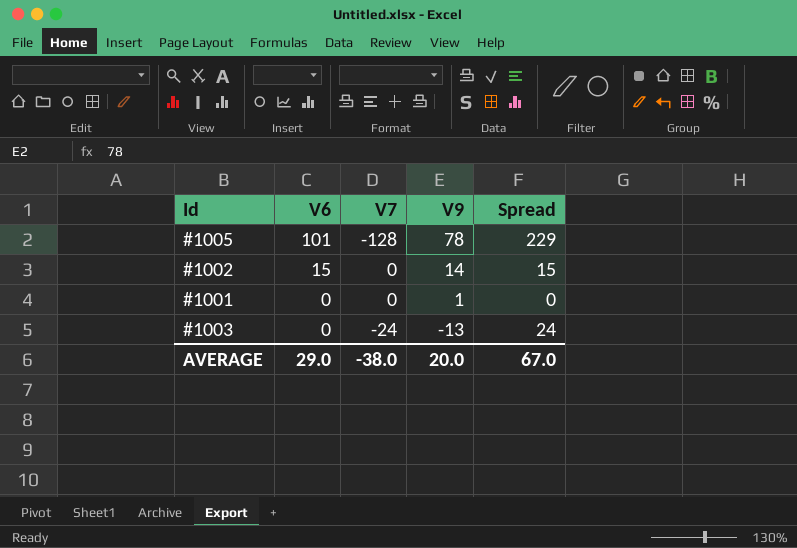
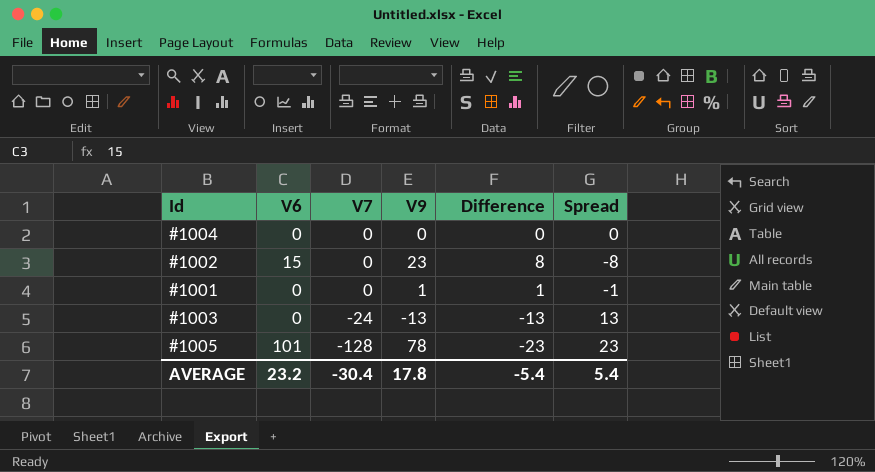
row order: V6 descending -> V7 descending
column Difference | formula: none -> [V9] - [V6]
column Spread | formula: [V6] - [V7] -> [V6] - [V9]
row #1004: none -> 0 | 0 | 0 | 0 | 0
#1002 | V9: 14 -> 23
AVERAGE | V6: 29.0 -> 23.2
AVERAGE | V7: -38.0 -> -30.4
AVERAGE | V9: 20.0 -> 17.8
AVERAGE | Spread: 67.0 -> 5.4

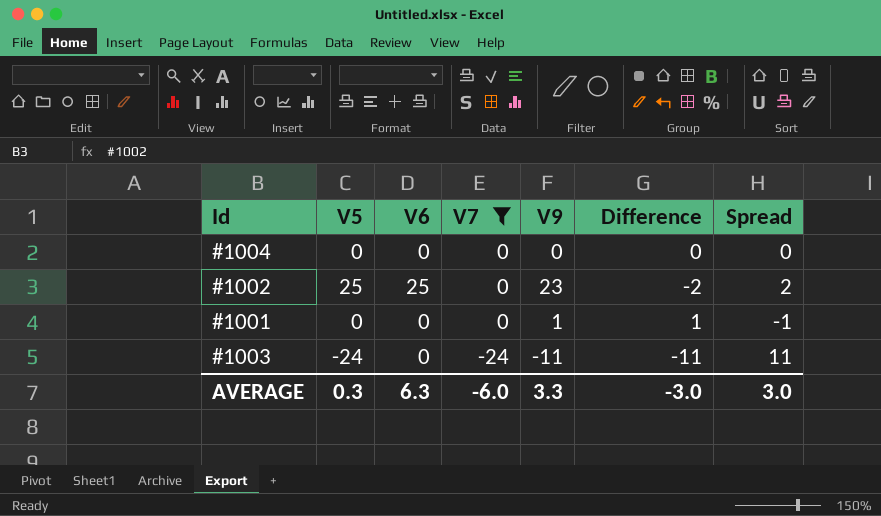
filter: none -> V7 != -128
column V5 | formula: none -> [V6] + [V7]
#1002 | V6: 15 -> 25
#1002 | Difference: 8 -> -2
#1002 | Spread: -8 -> 2
#1003 | V9: -13 -> -11
#1003 | Difference: -13 -> -11
#1003 | Spread: 13 -> 11
AVERAGE | V6: 23.2 -> 6.3
AVERAGE | V7: -30.4 -> -6.0
AVERAGE | V9: 17.8 -> 3.3
AVERAGE | Difference: -5.4 -> -3.0
AVERAGE | Spread: 5.4 -> 3.0

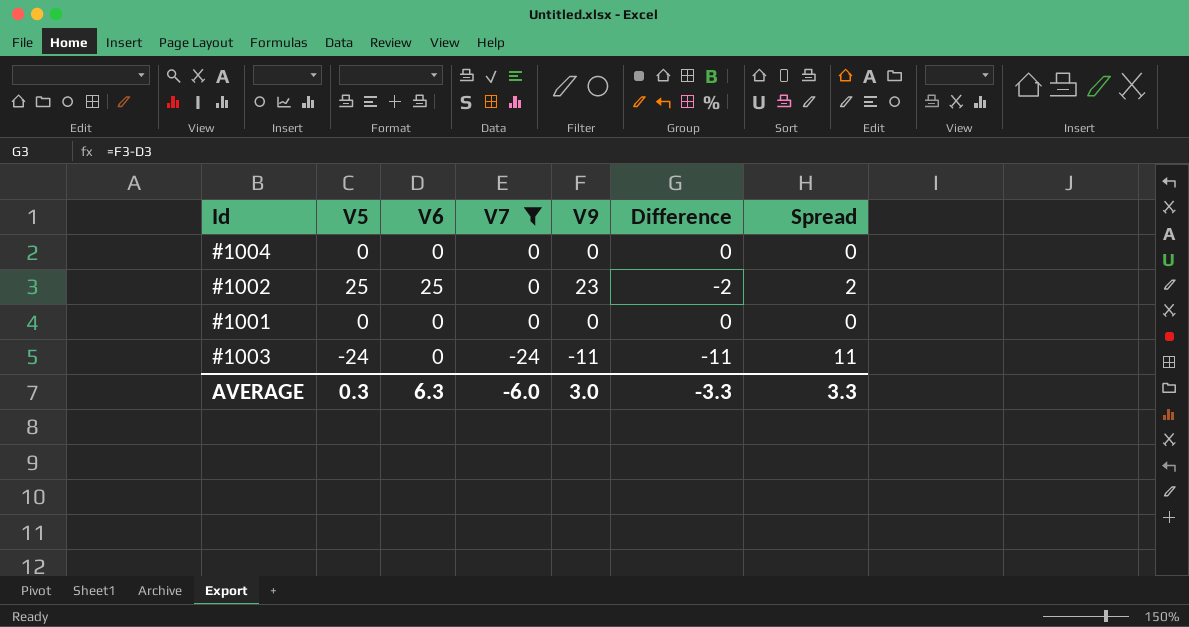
#1001 | V9: 1 -> 0
#1001 | Difference: 1 -> 0
#1001 | Spread: -1 -> 0
AVERAGE | V9: 3.3 -> 3.0
AVERAGE | Difference: -3.0 -> -3.3
AVERAGE | Spread: 3.0 -> 3.3

